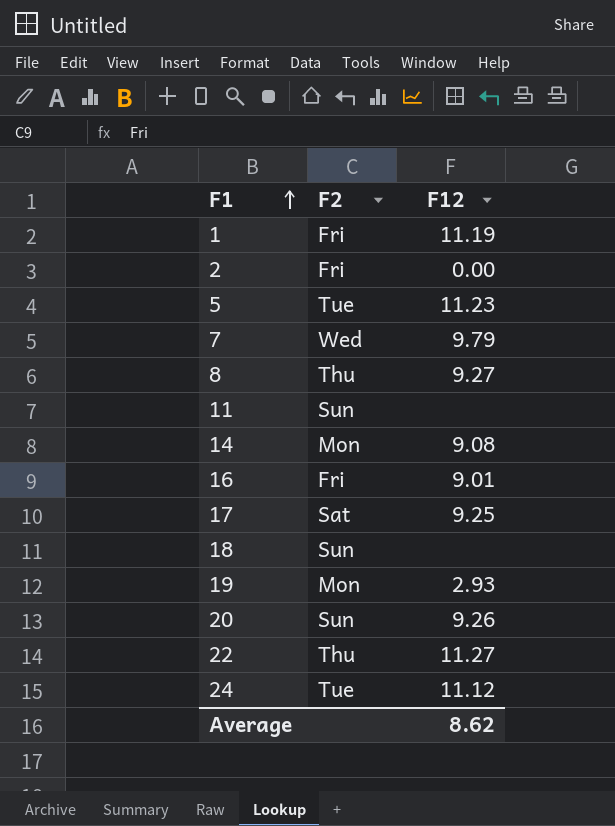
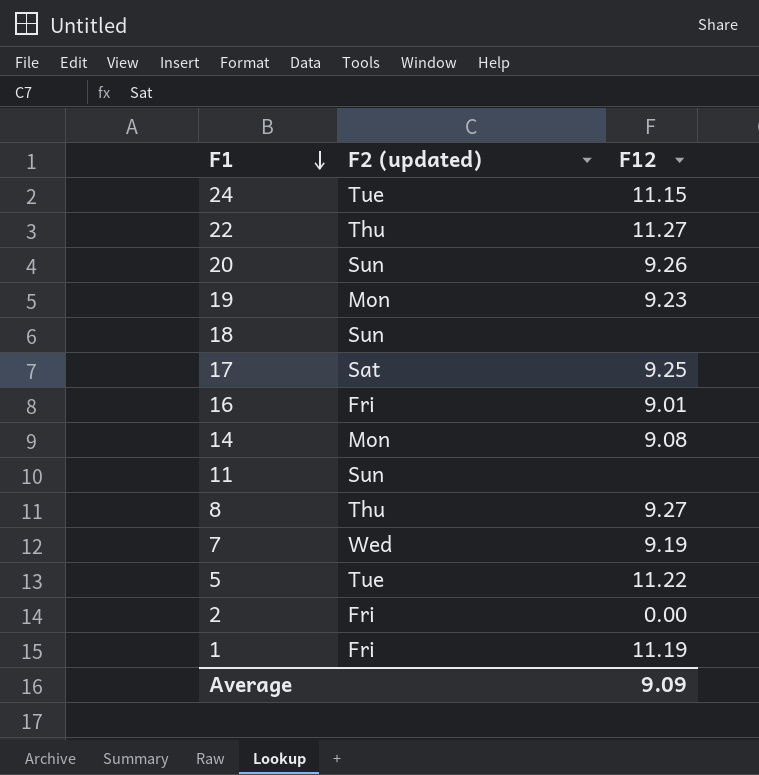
row order: F1 ascending -> F1 descending
column name: F2 -> F2 (updated)
24 | F12: 11.12 -> 11.15
19 | F12: 2.93 -> 9.23
7 | F12: 9.79 -> 9.19
5 | F12: 11.23 -> 11.22
Average | F12: 8.62 -> 9.09

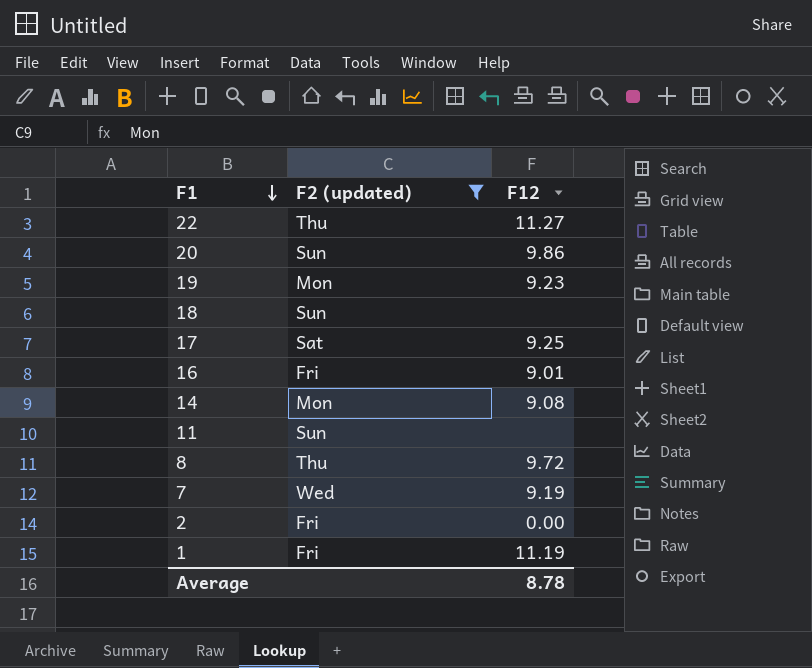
filter: none -> F2 (updated) != Tue
20 | F12: 9.26 -> 9.86
8 | F12: 9.27 -> 9.72
Average | F12: 9.09 -> 8.78

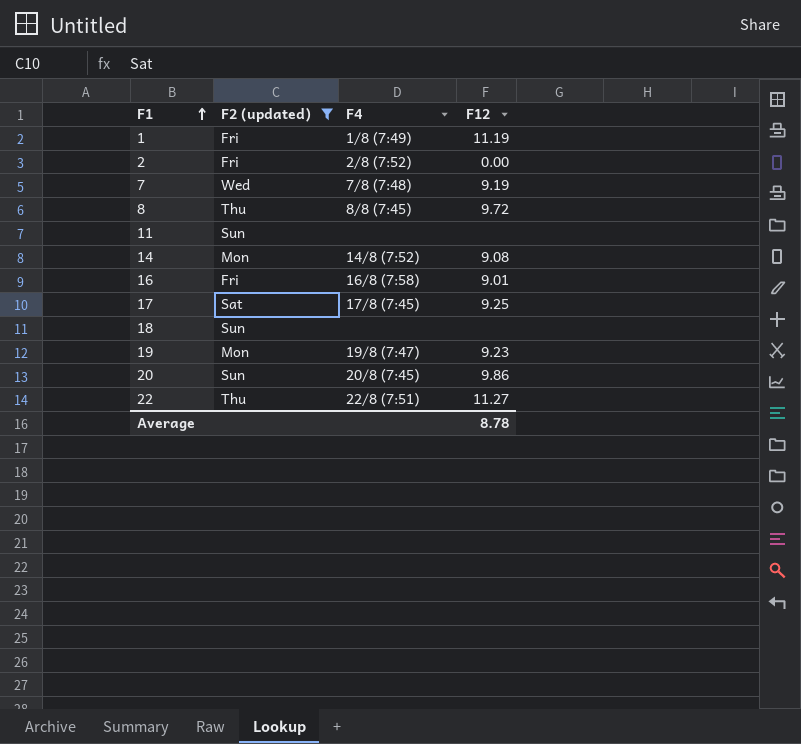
row order: F1 descending -> F1 ascending
column F4 | position: none -> 3

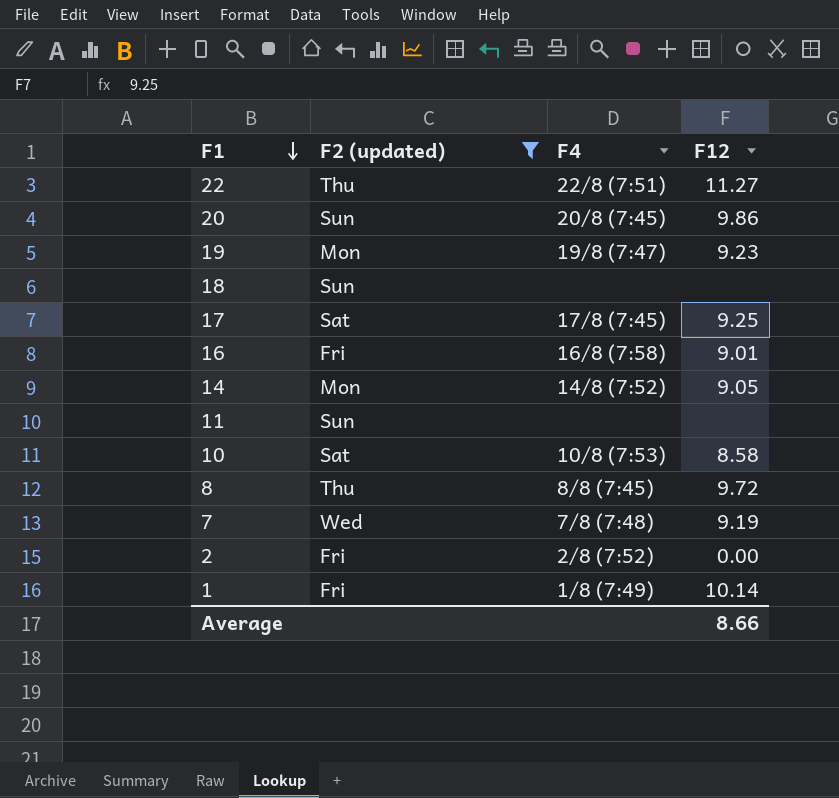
row order: F1 ascending -> F1 descending
14 | F12: 9.08 -> 9.05
row 10: none -> Sat | 10/8 (7:53) | 8.58
1 | F12: 11.19 -> 10.14
Average | F12: 8.78 -> 8.66

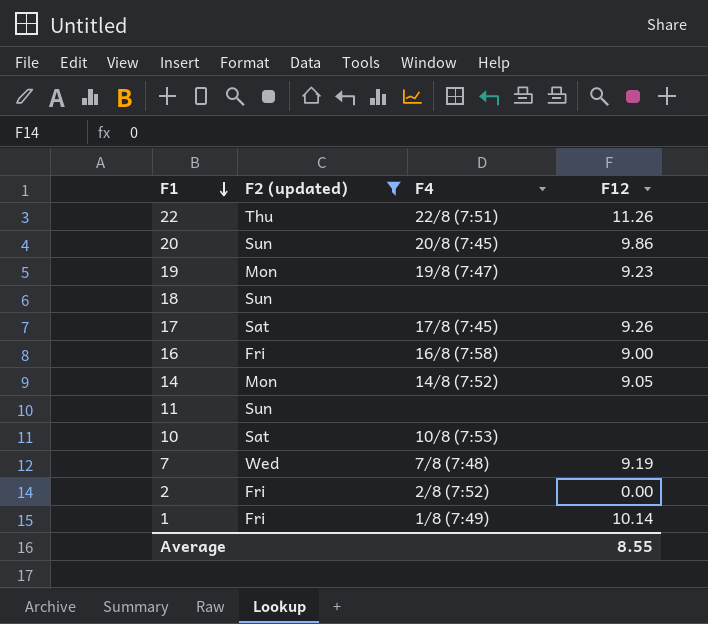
row 8: Thu | 8/8 (7:45) | 9.72 -> none
22 | F12: 11.27 -> 11.26
17 | F12: 9.25 -> 9.26
16 | F12: 9.01 -> 9.00
10 | F12: 8.58 -> none
Average | F12: 8.66 -> 8.55

